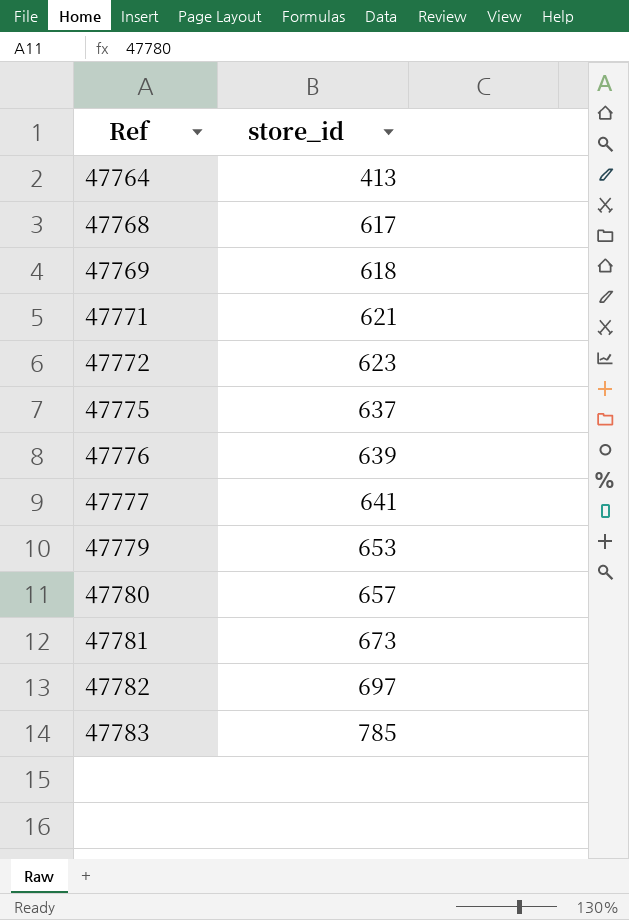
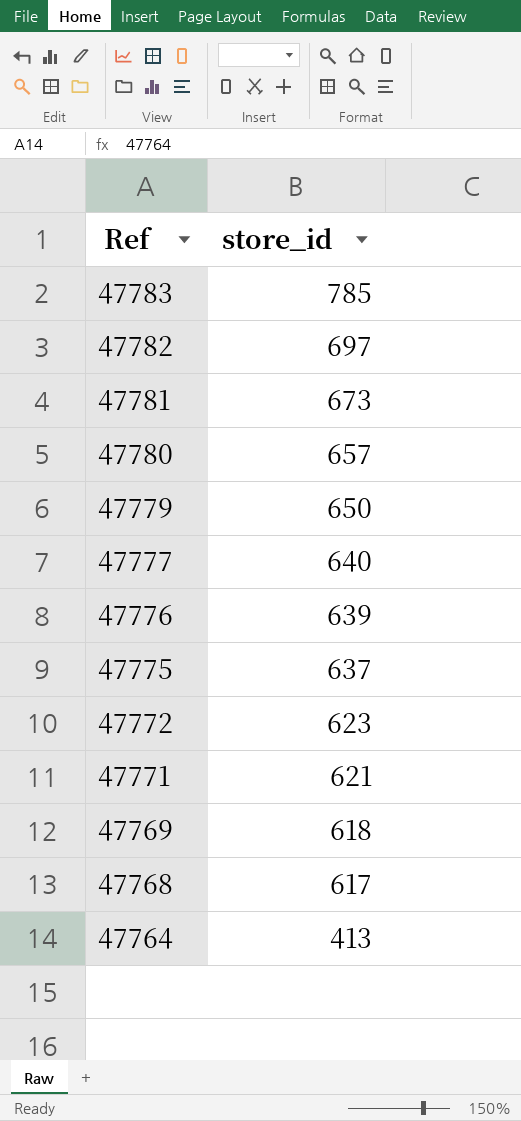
row order: Ref ascending -> Ref descending
47779 | store_id: 653 -> 650
47777 | store_id: 641 -> 640

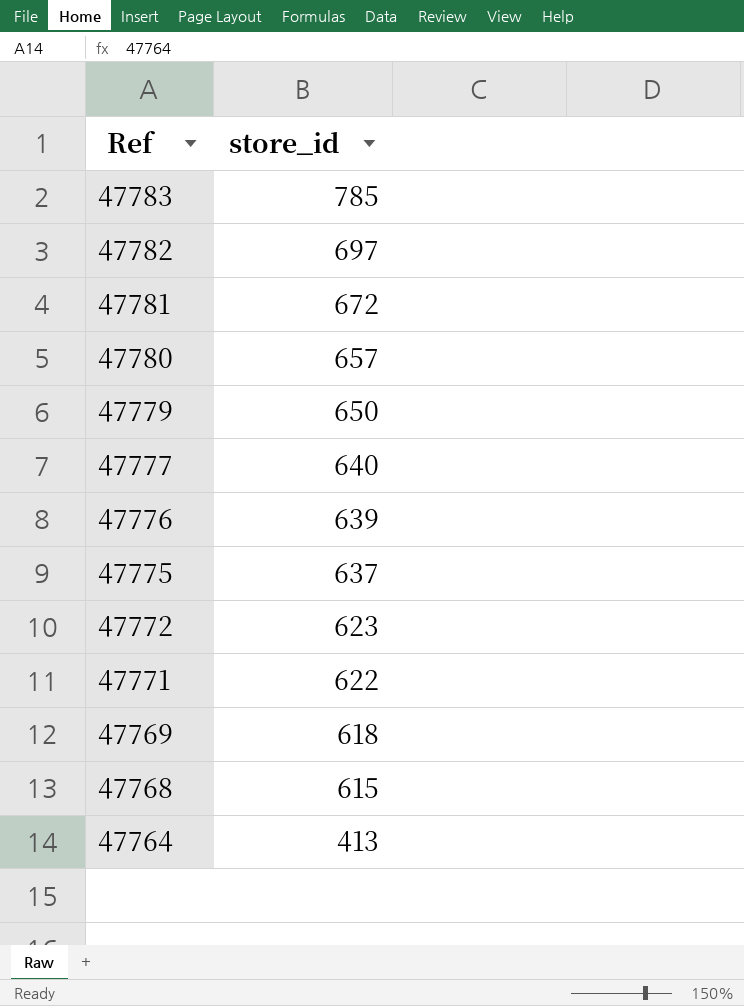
47781 | store_id: 673 -> 672
47771 | store_id: 621 -> 622
47768 | store_id: 617 -> 615

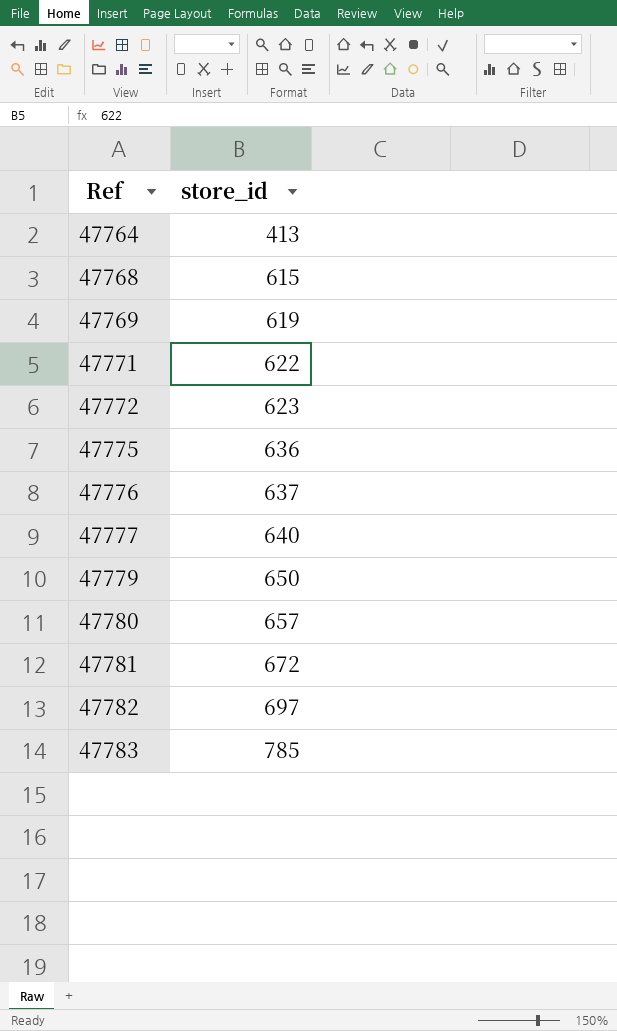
row order: Ref descending -> Ref ascending
47769 | store_id: 618 -> 619
47775 | store_id: 637 -> 636
47776 | store_id: 639 -> 637

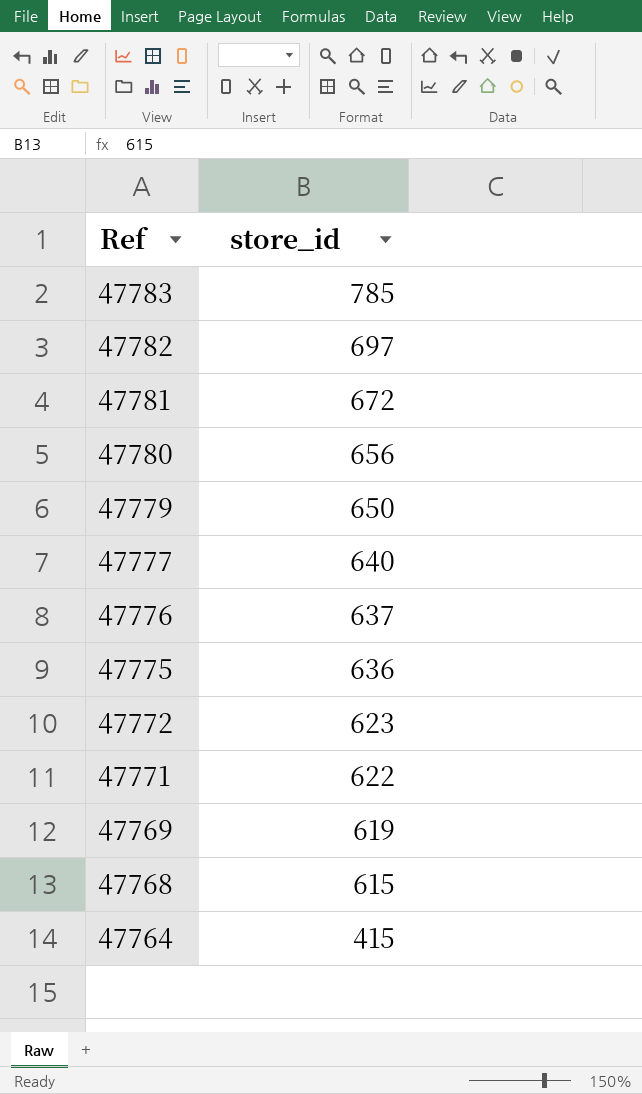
row order: Ref ascending -> Ref descending
47780 | store_id: 657 -> 656
47764 | store_id: 413 -> 415

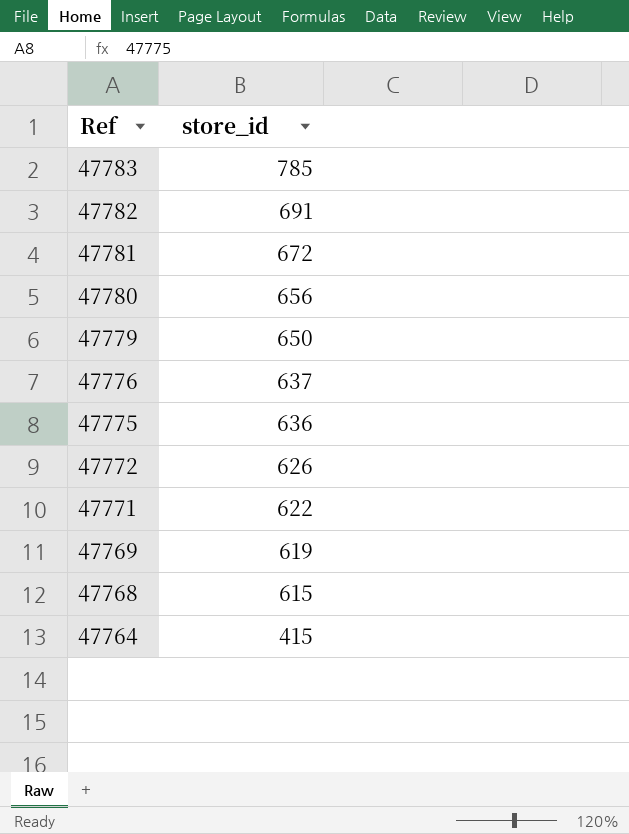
row 47777: 640 -> none
47782 | store_id: 697 -> 691
47772 | store_id: 623 -> 626

